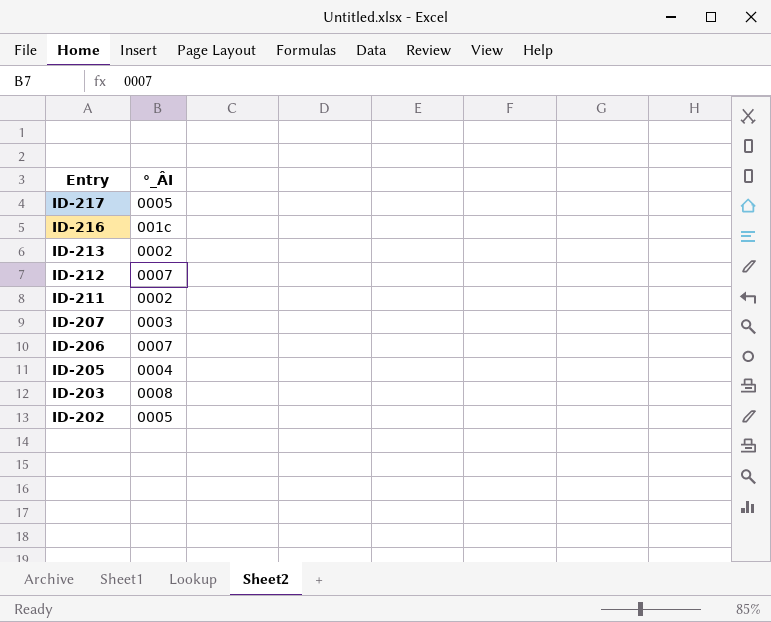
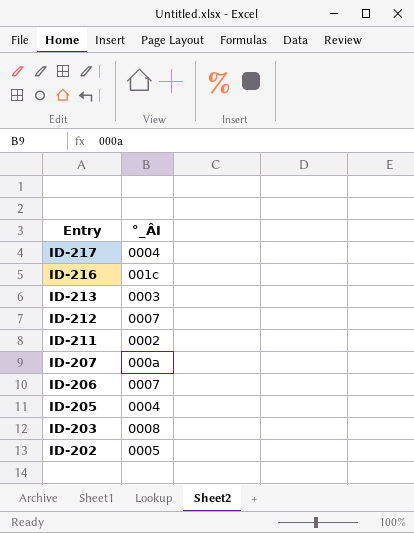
ID-217 | °_ÂI: 0005 -> 0004
ID-213 | °_ÂI: 0002 -> 0003
ID-207 | °_ÂI: 0003 -> 000a

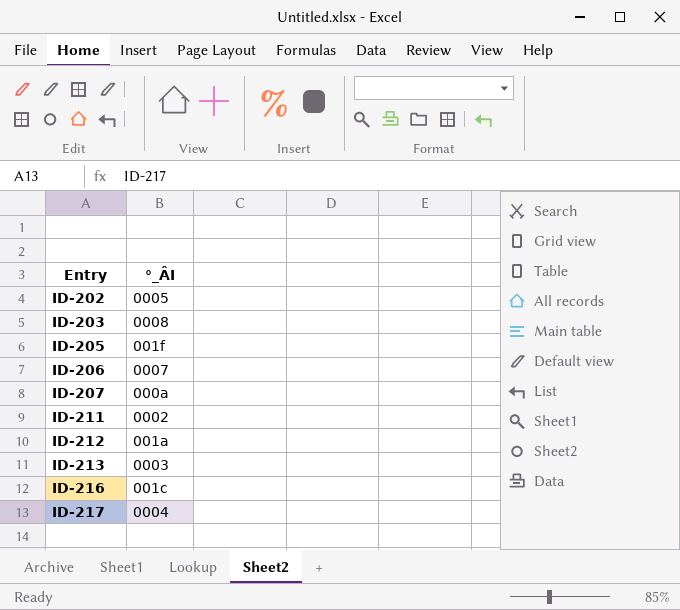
row order: Entry descending -> Entry ascending
ID-205 | °_ÂI: 0004 -> 001f
ID-212 | °_ÂI: 0007 -> 001a

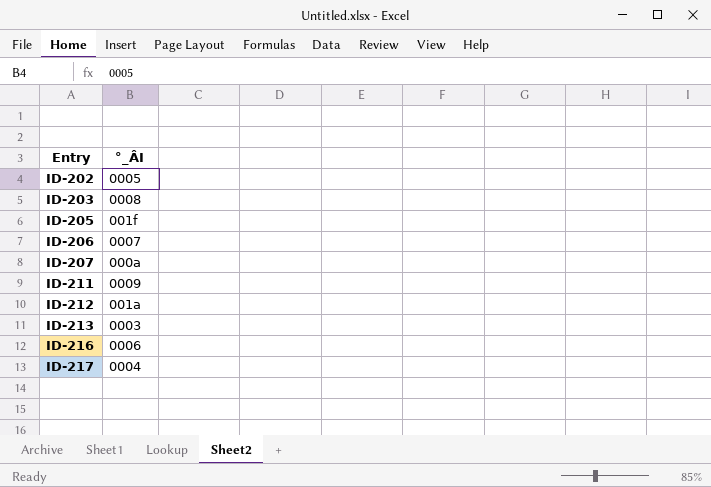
ID-211 | °_ÂI: 0002 -> 0009
ID-216 | °_ÂI: 001c -> 0006

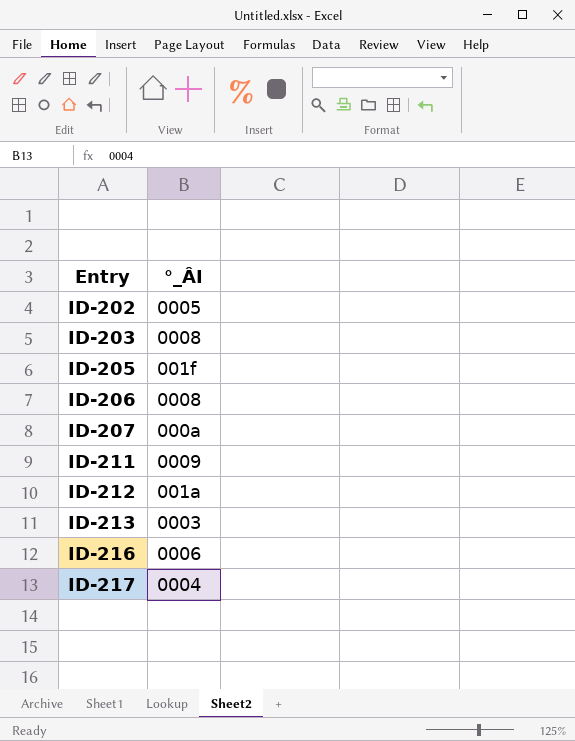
ID-206 | °_ÂI: 0007 -> 0008

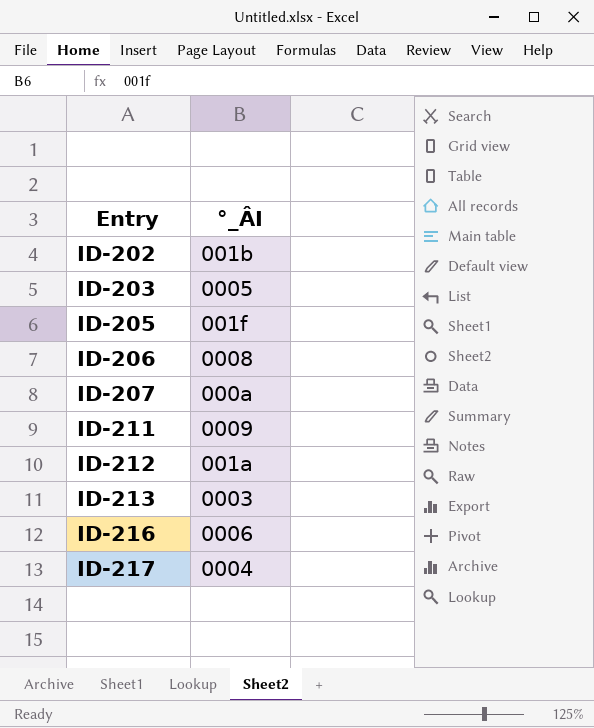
ID-202 | °_ÂI: 0005 -> 001b
ID-203 | °_ÂI: 0008 -> 0005

